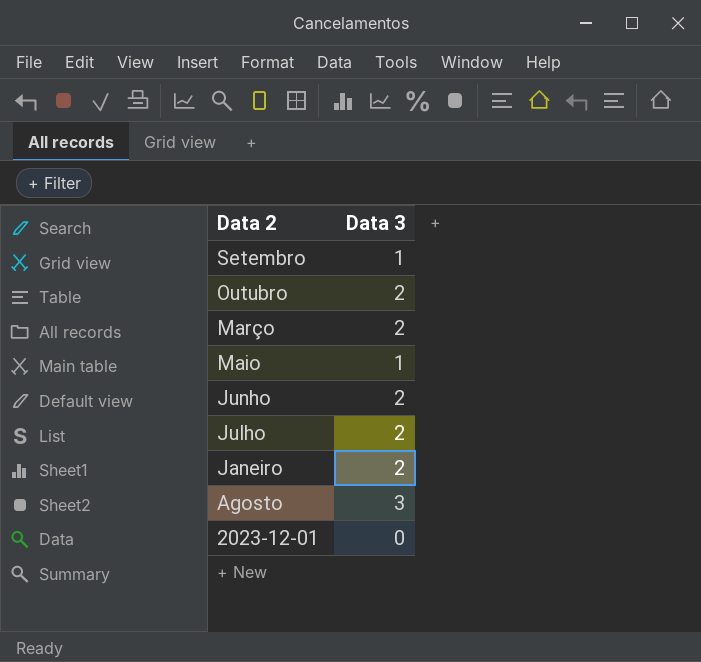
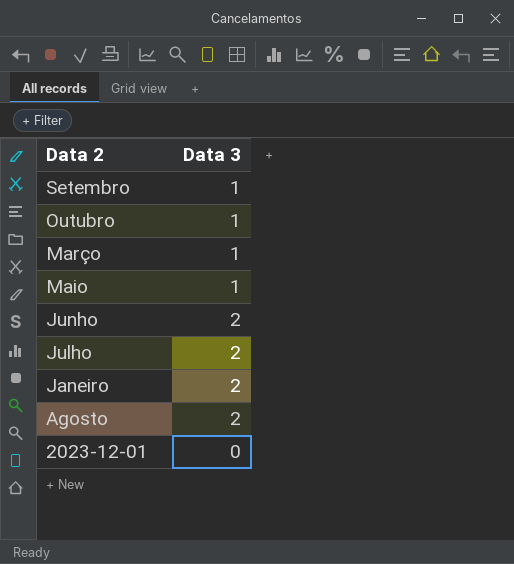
Outubro | Data 3: 2 -> 1
Março | Data 3: 2 -> 1
Agosto | Data 3: 3 -> 2

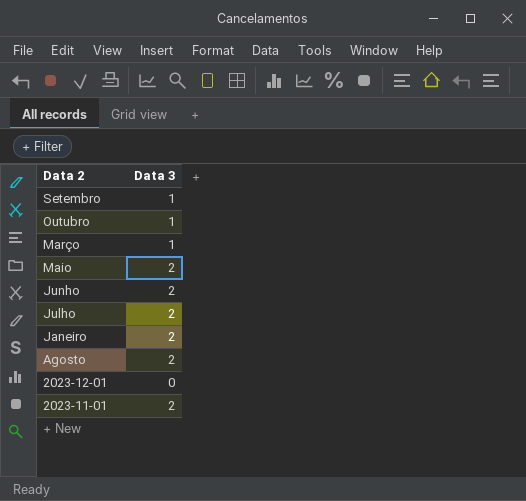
Maio | Data 3: 1 -> 2
row 2023-11-01: none -> 2

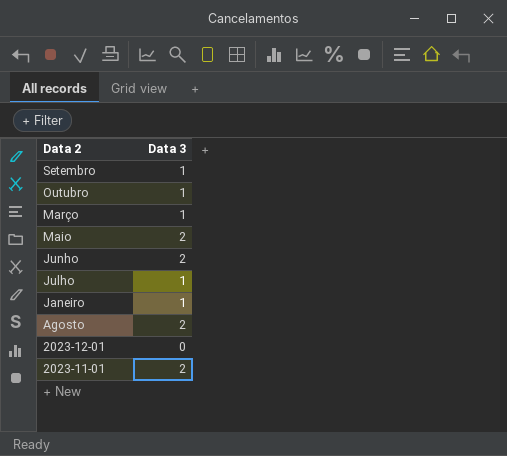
Julho | Data 3: 2 -> 1
Janeiro | Data 3: 2 -> 1

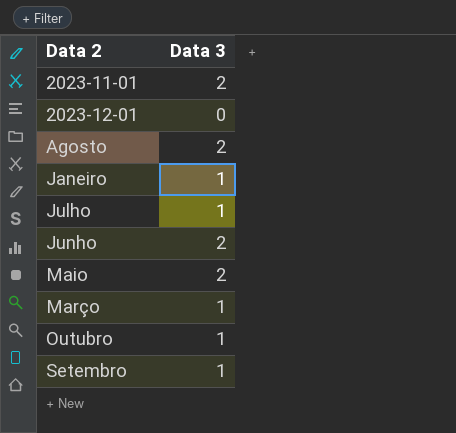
row order: Data 2 descending -> Data 2 ascending

